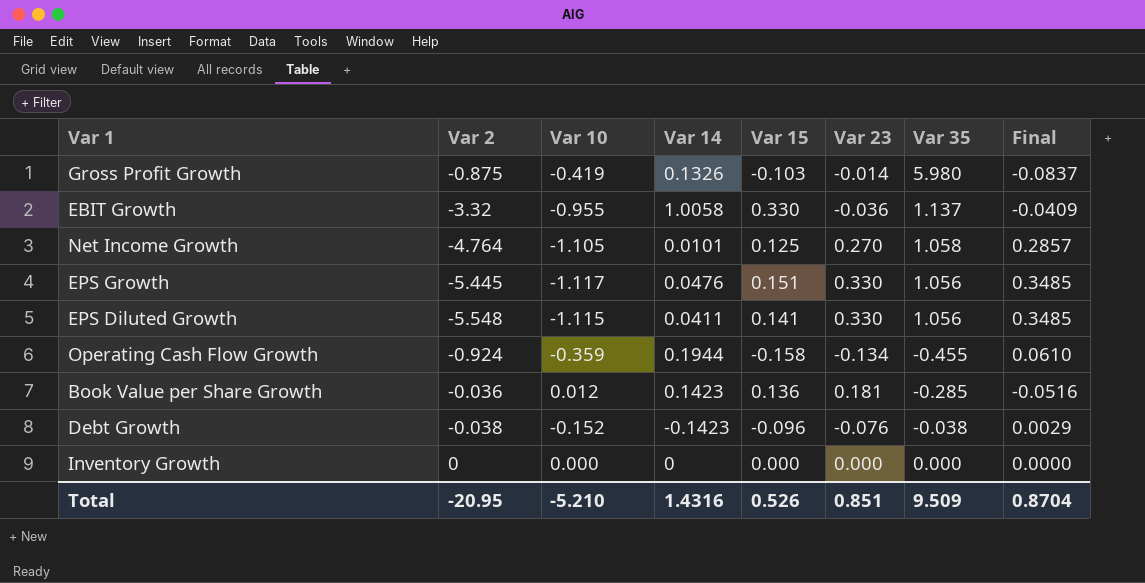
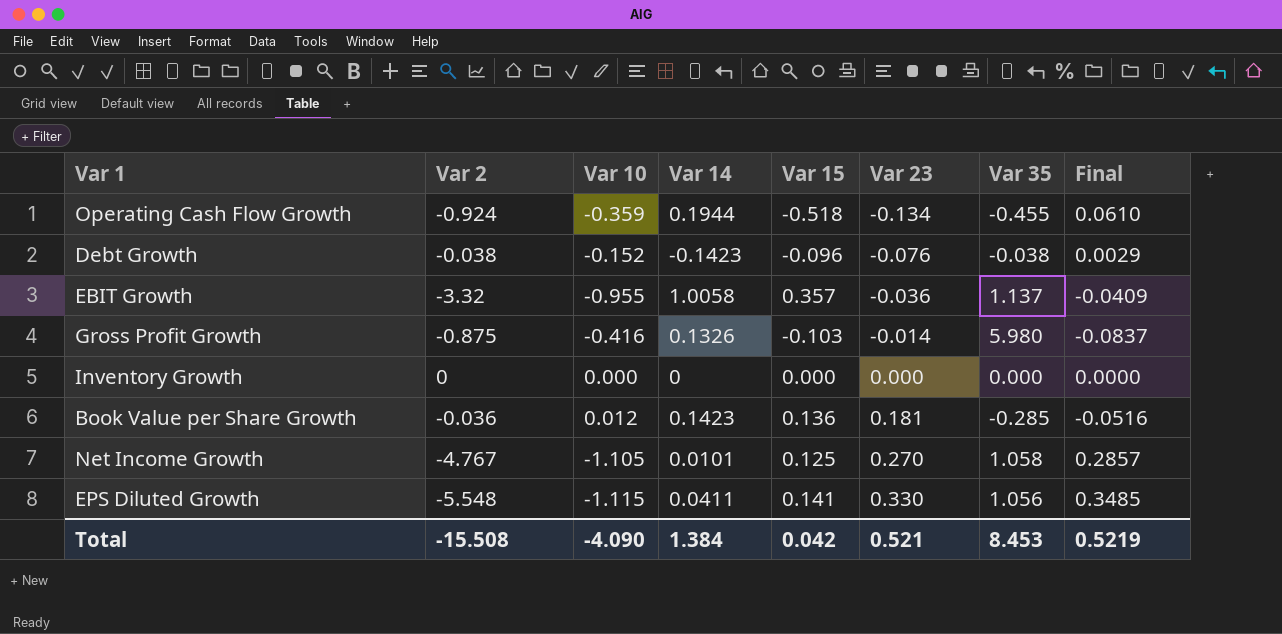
row order: none -> Var 23 ascending
row EPS Growth: -5.445 | -1.117 | 0.0476 | 0.151 | 0.330 | 1.056 | 0.3485 -> none
Operating Cash Flow Growth | Var 15: -0.158 -> -0.518
EBIT Growth | Var 15: 0.330 -> 0.357
Gross Profit Growth | Var 10: -0.419 -> -0.416
Net Income Growth | Var 2: -4.764 -> -4.767
Total | Var 2: -20.95 -> -15.508
Total | Var 10: -5.210 -> -4.090
Total | Var 14: 1.4316 -> 1.384
Total | Var 15: 0.526 -> 0.042
Total | Var 23: 0.851 -> 0.521
Total | Var 35: 9.509 -> 8.453
Total | Final: 0.8704 -> 0.5219

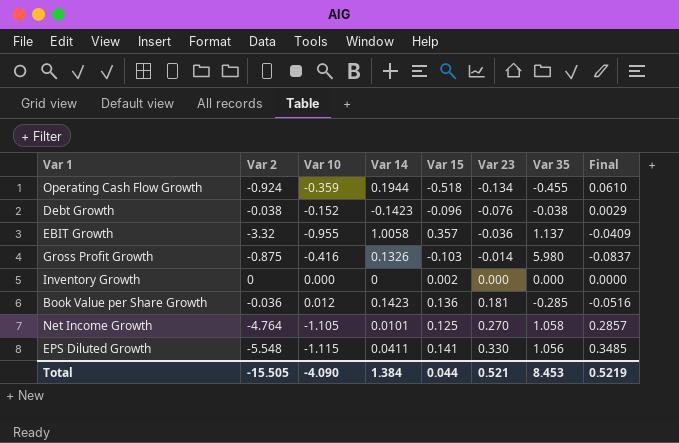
Inventory Growth | Var 15: 0.000 -> 0.002
Net Income Growth | Var 2: -4.767 -> -4.764
Total | Var 2: -15.508 -> -15.505
Total | Var 15: 0.042 -> 0.044

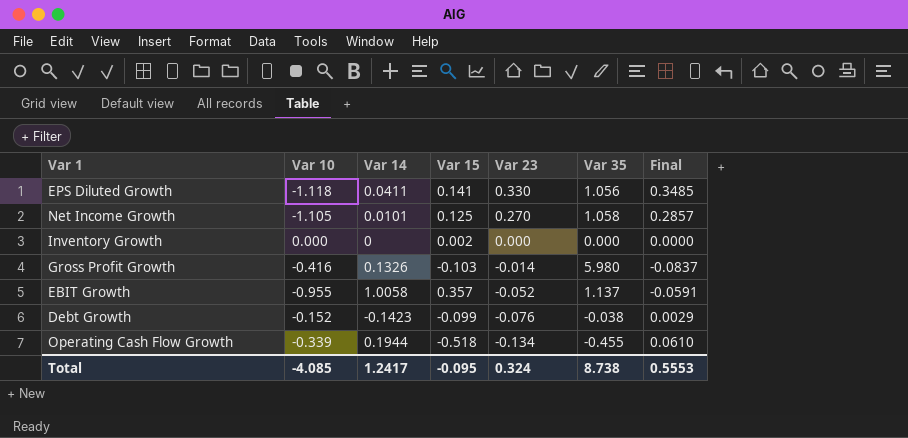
row order: Var 23 ascending -> Var 23 descending
column Var 2 | position: 2 -> none
row Book Value per Share Growth: -0.036 | 0.012 | 0.1423 | 0.136 | 0.181 | -0.285 | -0.0516 -> none
EPS Diluted Growth | Var 10: -1.115 -> -1.118
EBIT Growth | Var 23: -0.036 -> -0.052
EBIT Growth | Final: -0.0409 -> -0.0591
Debt Growth | Var 15: -0.096 -> -0.099
Operating Cash Flow Growth | Var 10: -0.359 -> -0.339
Total | Var 10: -4.090 -> -4.085
Total | Var 14: 1.384 -> 1.2417
Total | Var 15: 0.044 -> -0.095
Total | Var 23: 0.521 -> 0.324
Total | Var 35: 8.453 -> 8.738
Total | Final: 0.5219 -> 0.5553

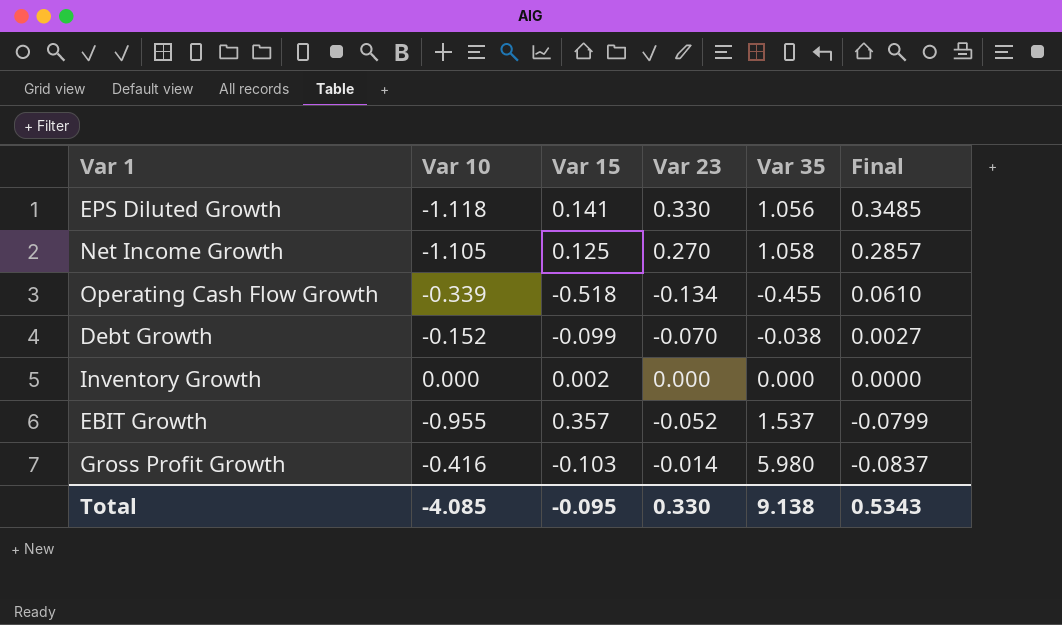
row order: Var 23 descending -> Final descending
column Var 14 | position: 3 -> none
Debt Growth | Var 23: -0.076 -> -0.070
Debt Growth | Final: 0.0029 -> 0.0027
EBIT Growth | Var 35: 1.137 -> 1.537
EBIT Growth | Final: -0.0591 -> -0.0799
Total | Var 23: 0.324 -> 0.330
Total | Var 35: 8.738 -> 9.138
Total | Final: 0.5553 -> 0.5343

